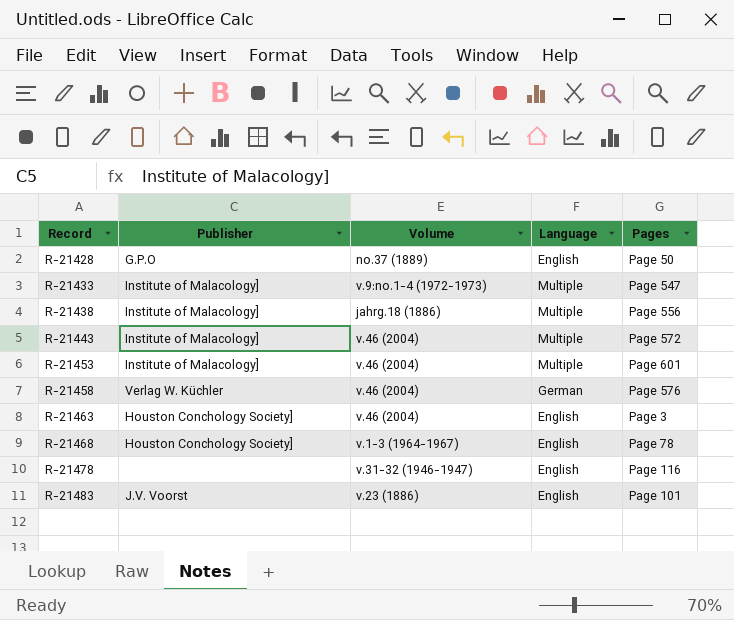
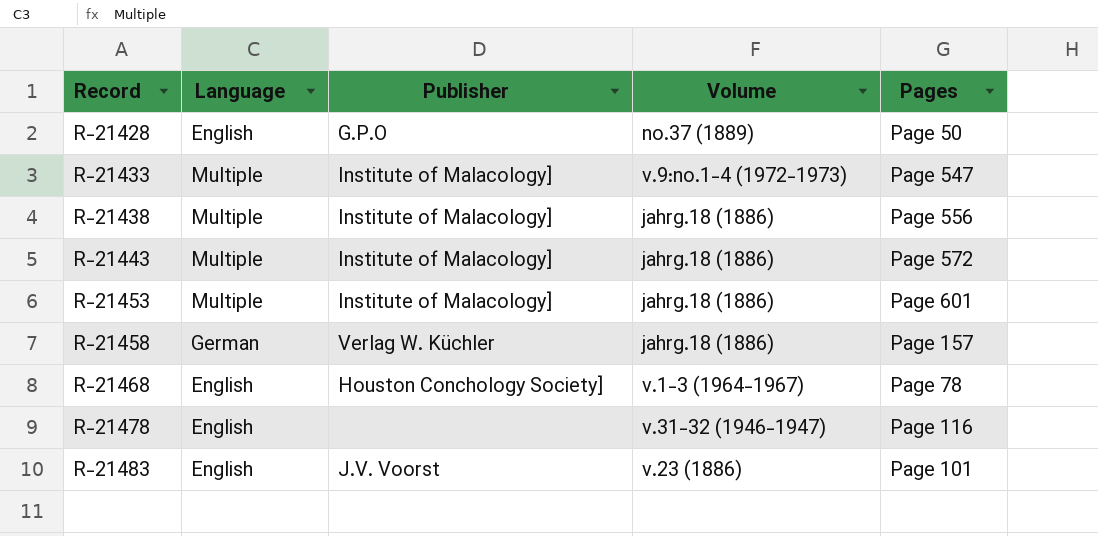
column Language | position: 4 -> 2
row R-21463: Houston Conchology Society] | v.46 (2004) | English | Page 3 -> none
R-21443 | Volume: v.46 (2004) -> jahrg.18 (1886)
R-21453 | Volume: v.46 (2004) -> jahrg.18 (1886)
R-21458 | Volume: v.46 (2004) -> jahrg.18 (1886)
R-21458 | Pages: Page 576 -> Page 157

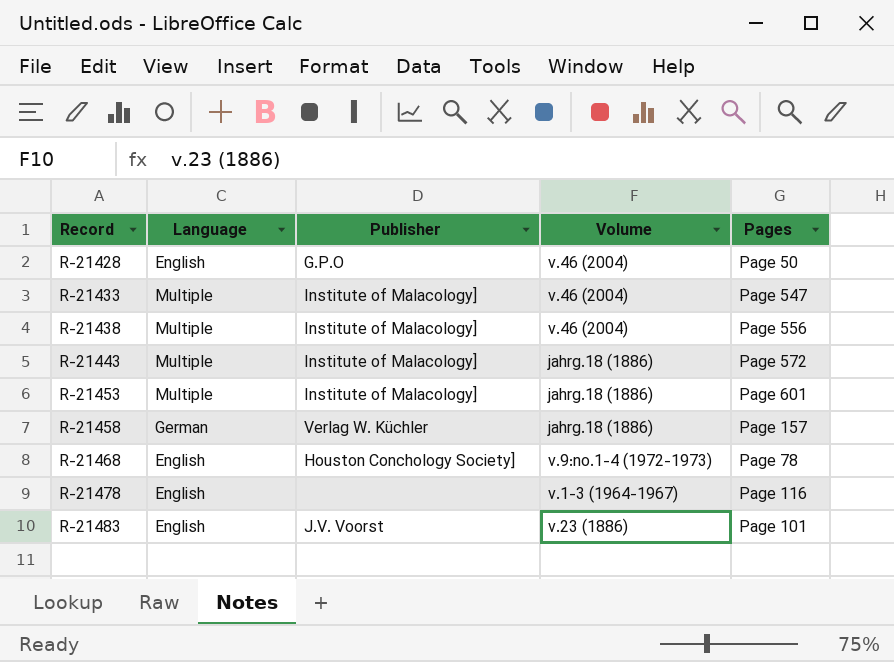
R-21428 | Volume: no.37 (1889) -> v.46 (2004)
R-21433 | Volume: v.9:no.1-4 (1972-1973) -> v.46 (2004)
R-21438 | Volume: jahrg.18 (1886) -> v.46 (2004)
R-21468 | Volume: v.1-3 (1964-1967) -> v.9:no.1-4 (1972-1973)
R-21478 | Volume: v.31-32 (1946-1947) -> v.1-3 (1964-1967)

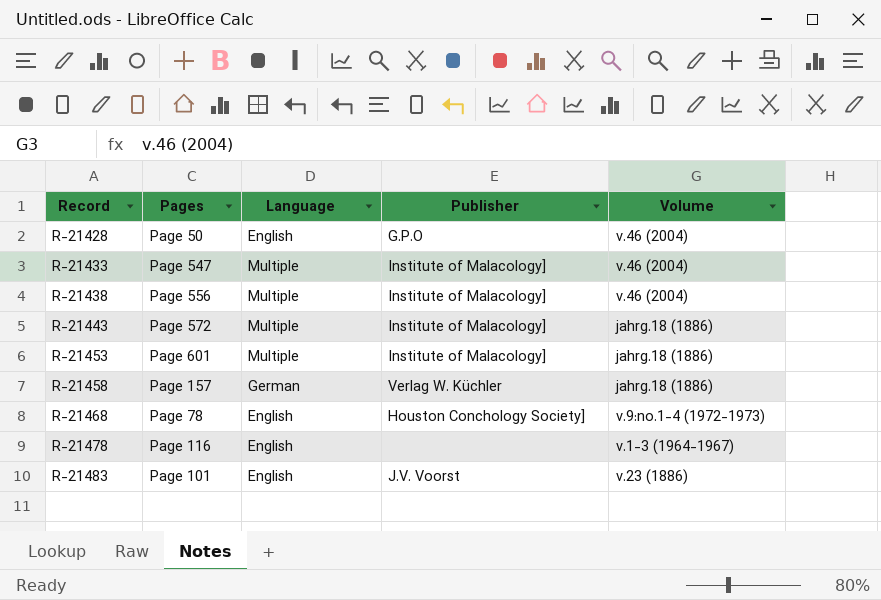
column Pages | position: 5 -> 2

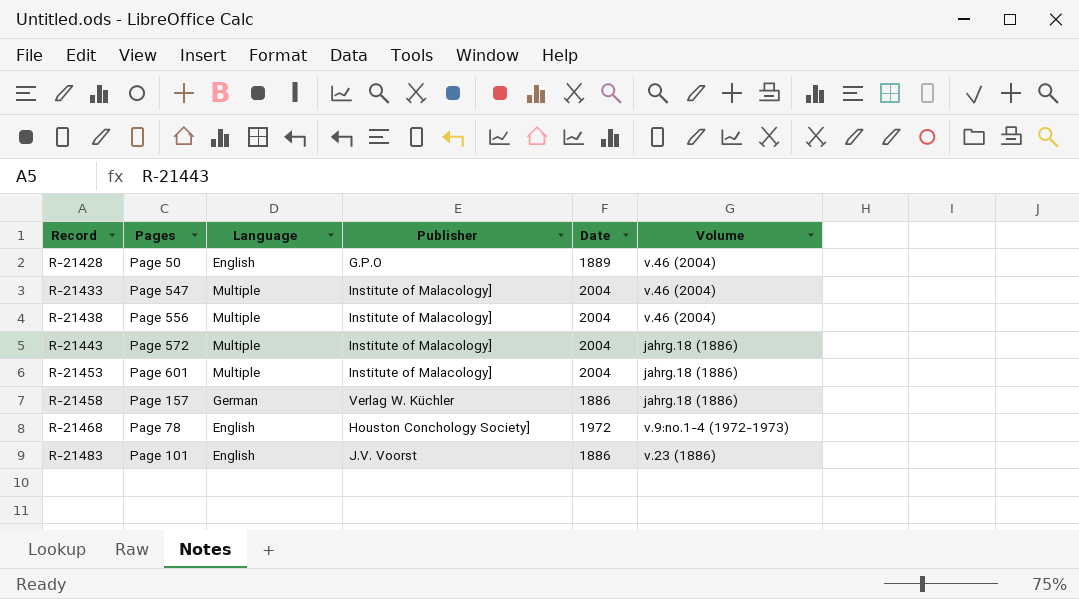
column Date | position: none -> 5
row R-21478: Page 116 | English | none | v.1-3 (1964-1967) -> none

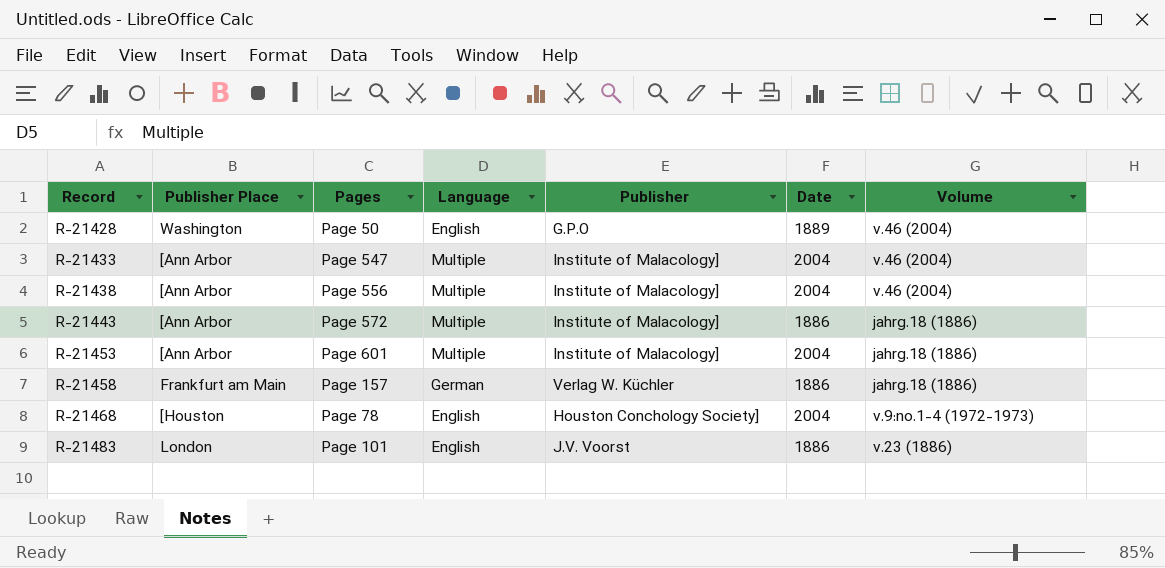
column Publisher Place | position: none -> 2
R-21443 | Date: 2004 -> 1886
R-21468 | Date: 1972 -> 2004

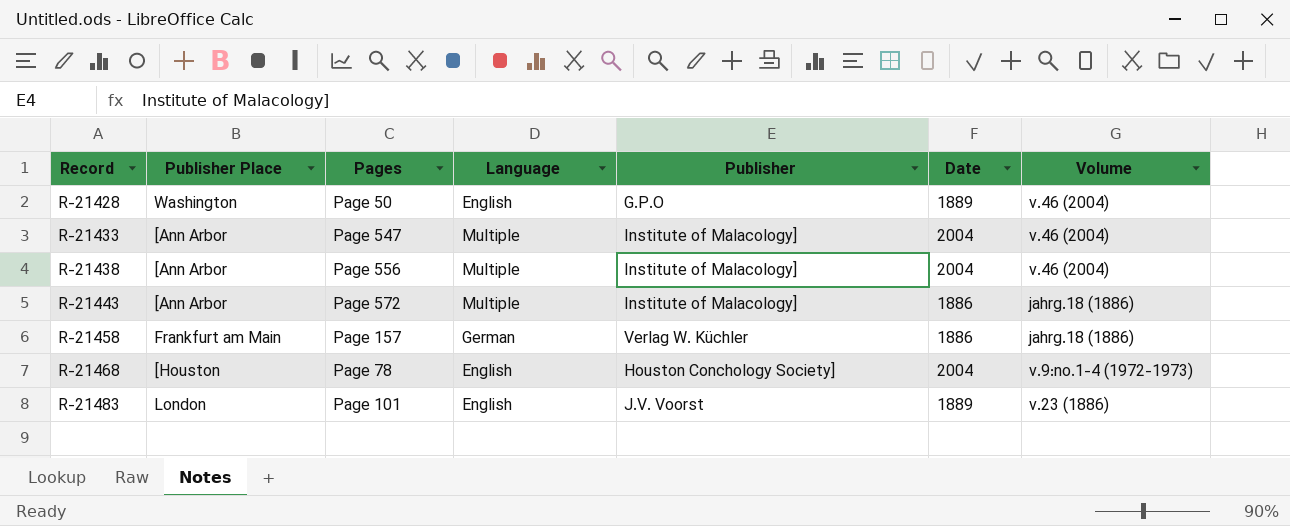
row R-21453: [Ann Arbor | Page 601 | Multiple | Institute of Malacology] | 2004 | jahrg.18 (1886) -> none
R-21483 | Date: 1886 -> 1889

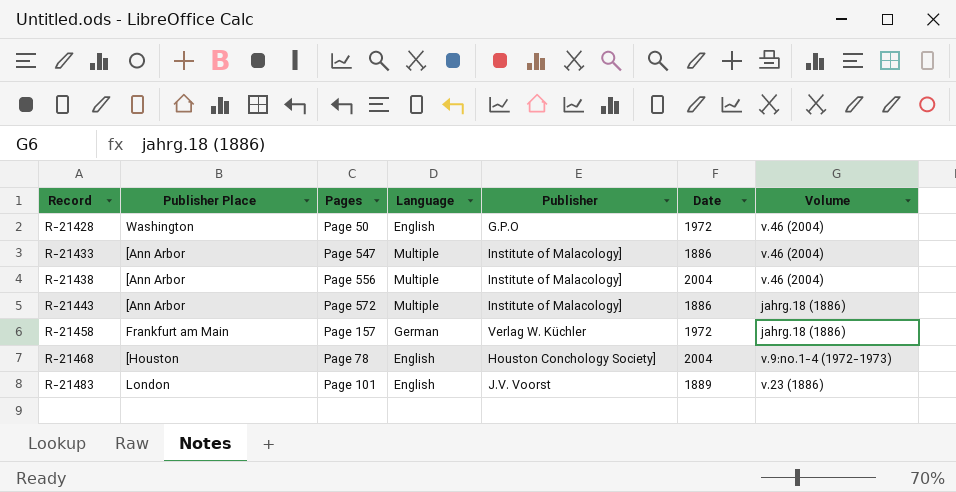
R-21428 | Date: 1889 -> 1972
R-21433 | Date: 2004 -> 1886
R-21458 | Date: 1886 -> 1972

